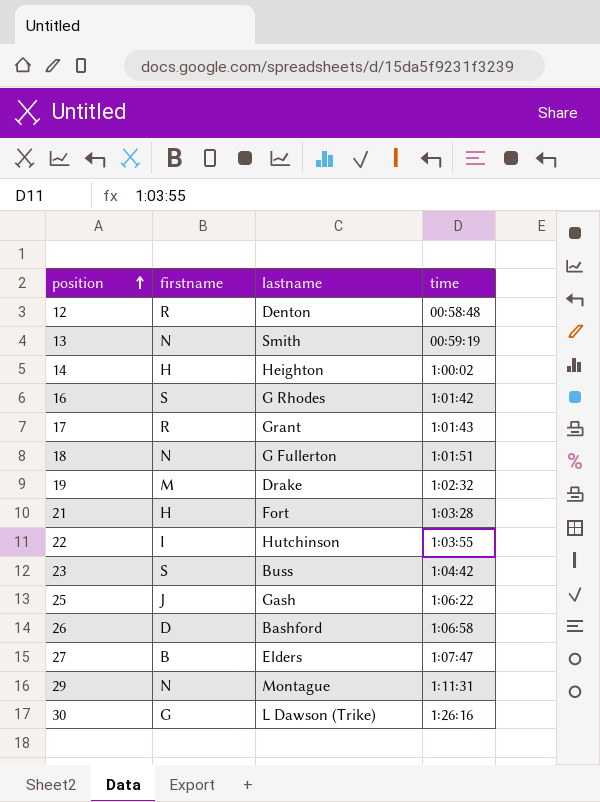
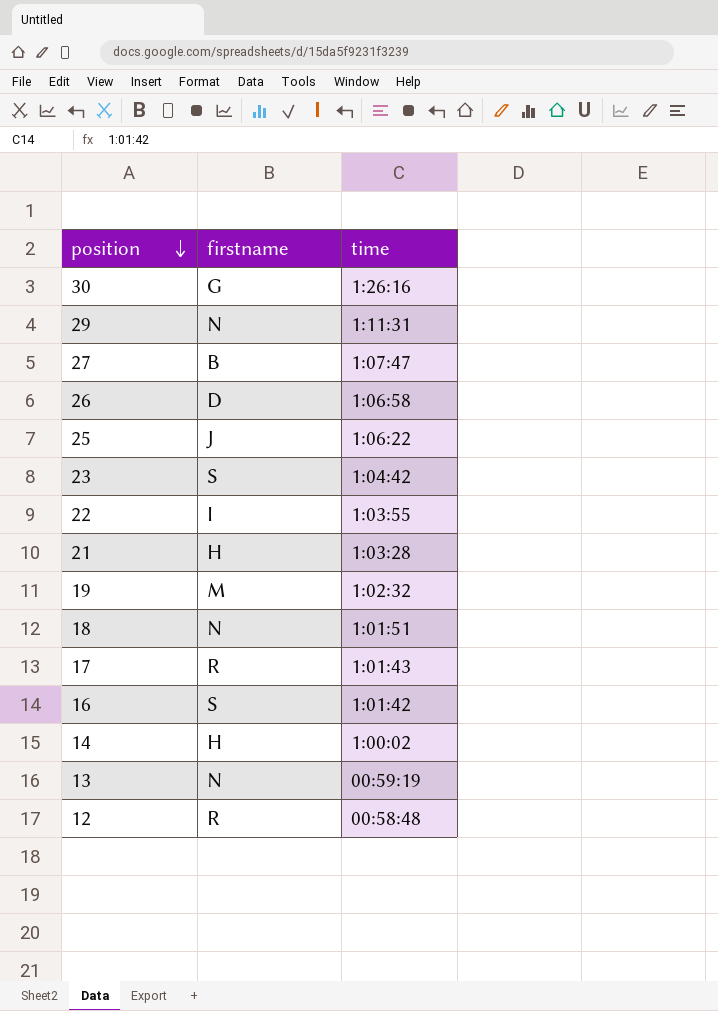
row order: position ascending -> position descending
column lastname | position: 3 -> none

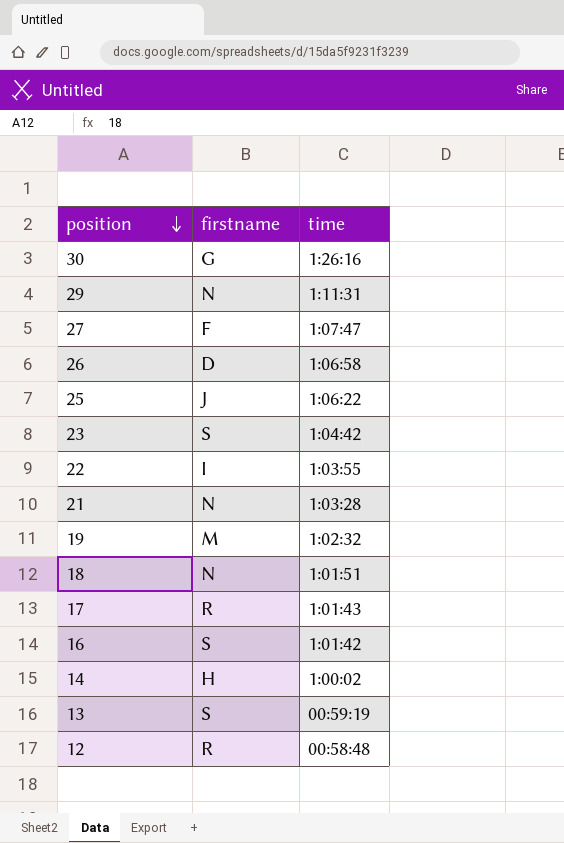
27 | firstname: B -> F
21 | firstname: H -> N
13 | firstname: N -> S

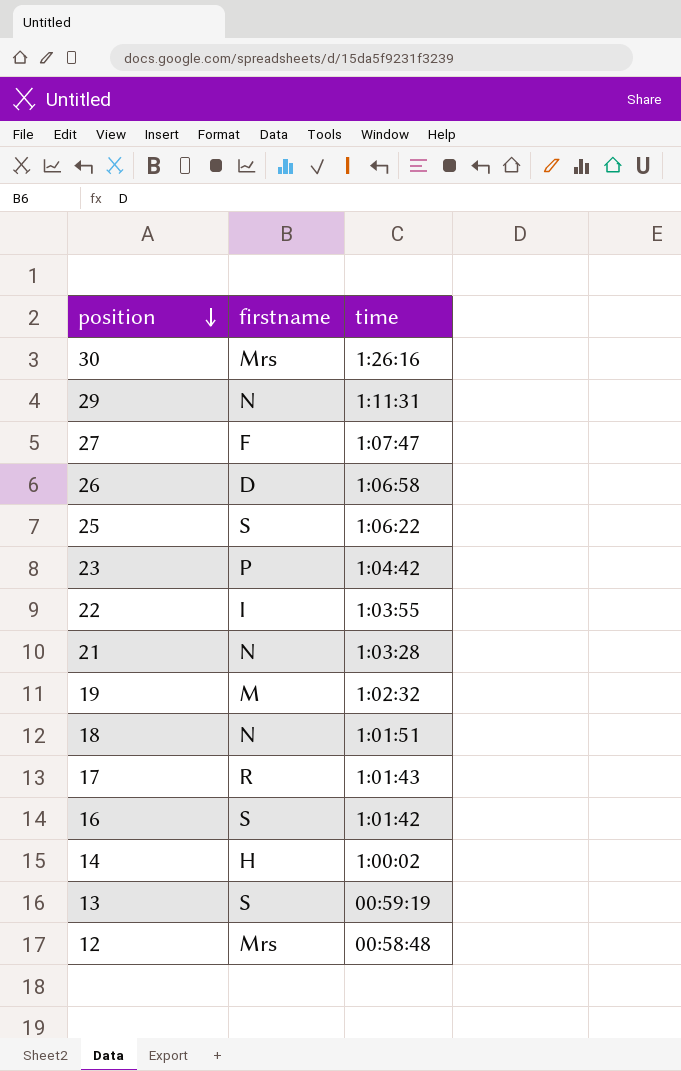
30 | firstname: G -> Mrs
25 | firstname: J -> S
23 | firstname: S -> P
12 | firstname: R -> Mrs

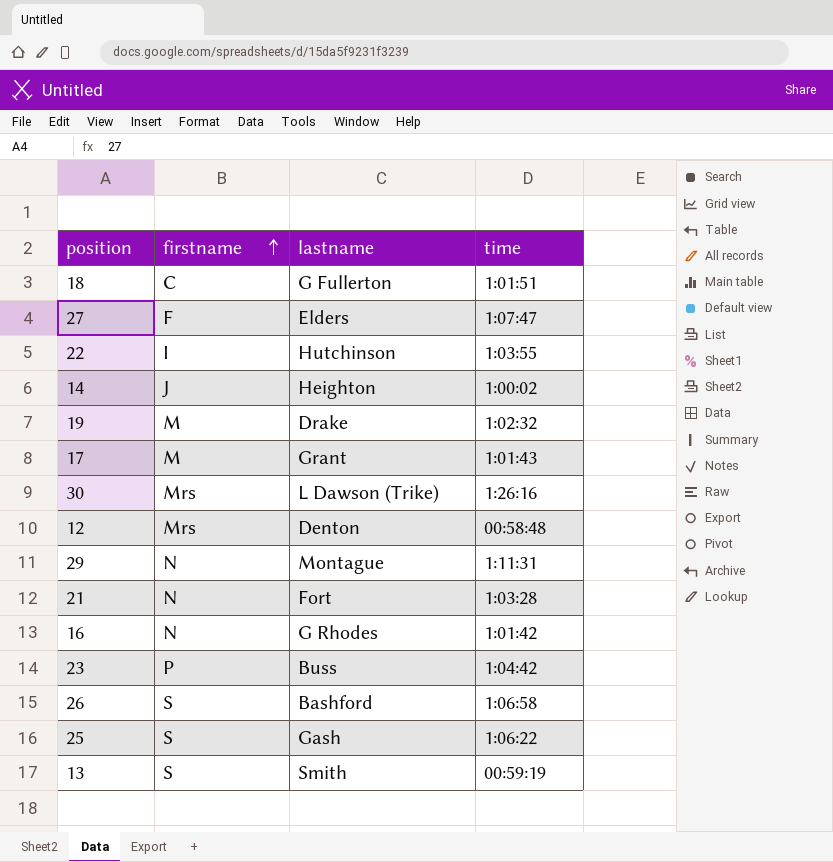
row order: position descending -> firstname ascending
column lastname | position: none -> 3
18 | firstname: N -> C
14 | firstname: H -> J
17 | firstname: R -> M
16 | firstname: S -> N
26 | firstname: D -> S

